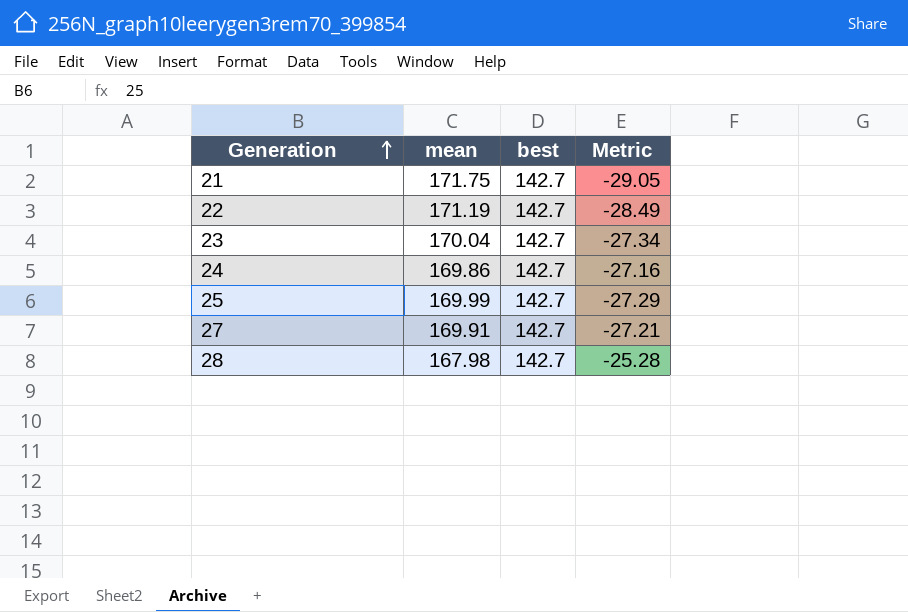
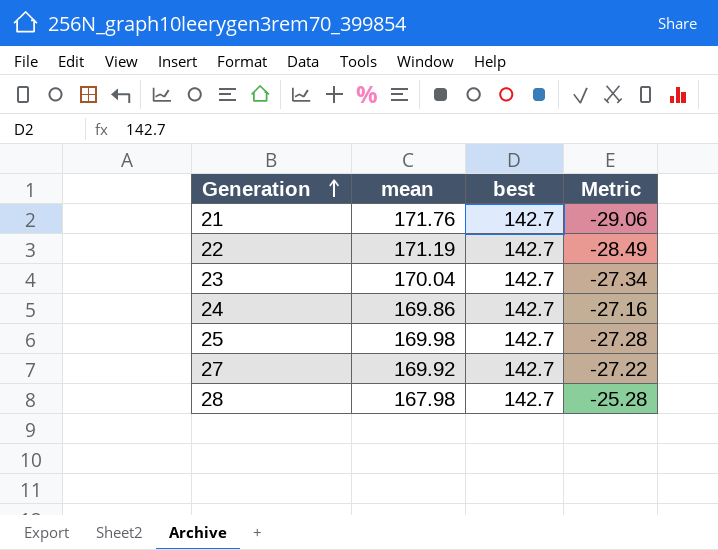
21 | mean: 171.75 -> 171.76
21 | Metric: -29.05 -> -29.06
25 | mean: 169.99 -> 169.98
25 | Metric: -27.29 -> -27.28
27 | mean: 169.91 -> 169.92
27 | Metric: -27.21 -> -27.22

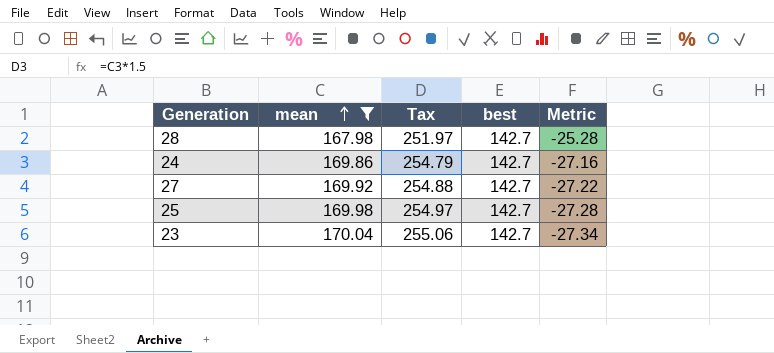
filter: none -> mean <= 170.04
row order: Generation ascending -> mean ascending
column Tax | formula: none -> [mean] * 1.5

